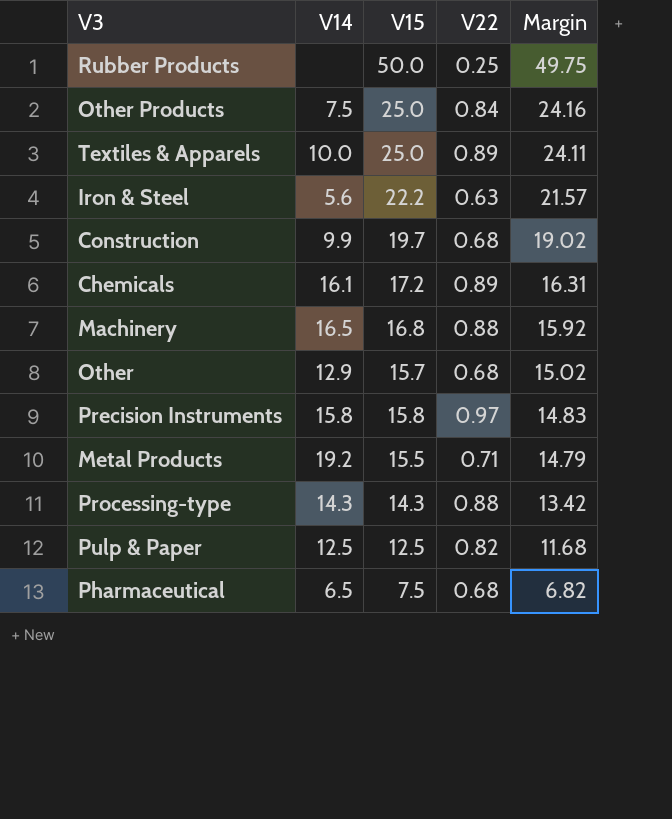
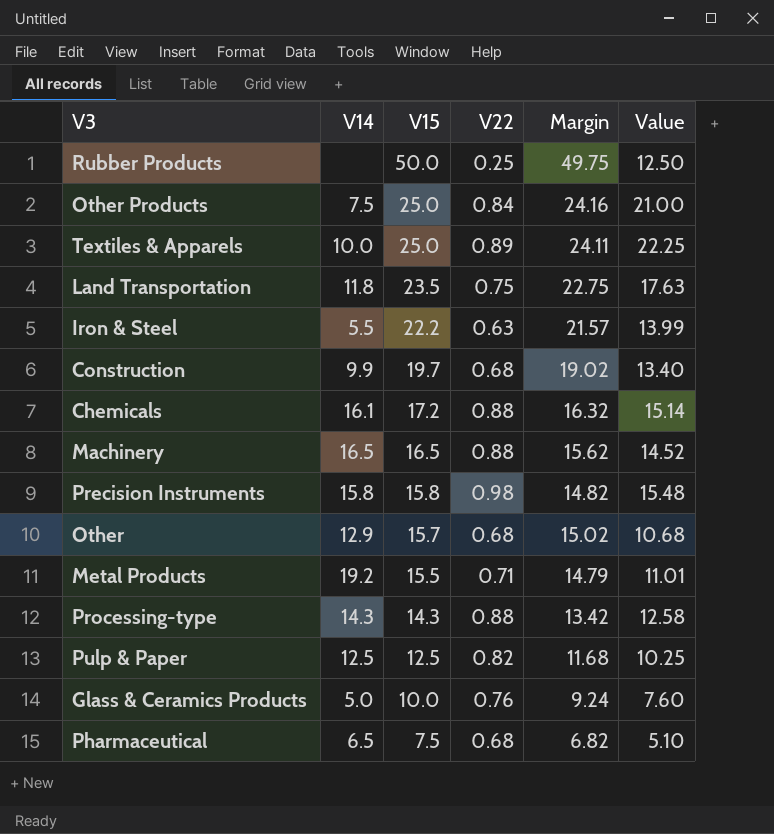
row order: Margin descending -> V15 descending
column Value | formula: none -> [V15] * [V22]
row Land Transportation: none -> 11.8 | 23.5 | 0.75 | 22.75 | 17.63
Iron & Steel | V14: 5.6 -> 5.5
Chemicals | V22: 0.89 -> 0.88
Chemicals | Margin: 16.31 -> 16.32
Machinery | V15: 16.8 -> 16.5
Machinery | Margin: 15.92 -> 15.62
Precision Instruments | V22: 0.97 -> 0.98
Precision Instruments | Margin: 14.83 -> 14.82
row Glass & Ceramics Products: none -> 5.0 | 10.0 | 0.76 | 9.24 | 7.60

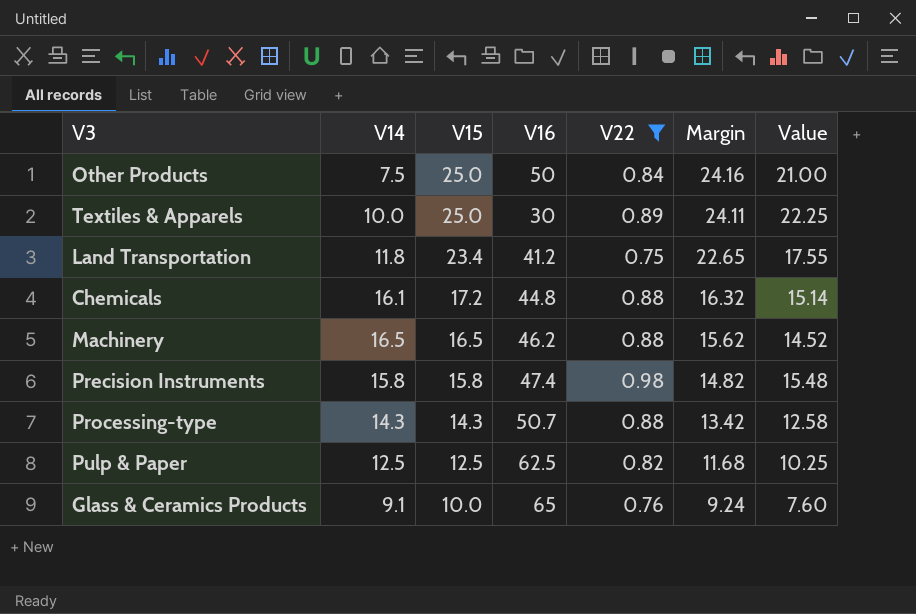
filter: none -> V22 >= 0.75
column V16 | position: none -> 4
Land Transportation | V15: 23.5 -> 23.4
Land Transportation | Margin: 22.75 -> 22.65
Land Transportation | Value: 17.63 -> 17.55
Glass & Ceramics Products | V14: 5.0 -> 9.1

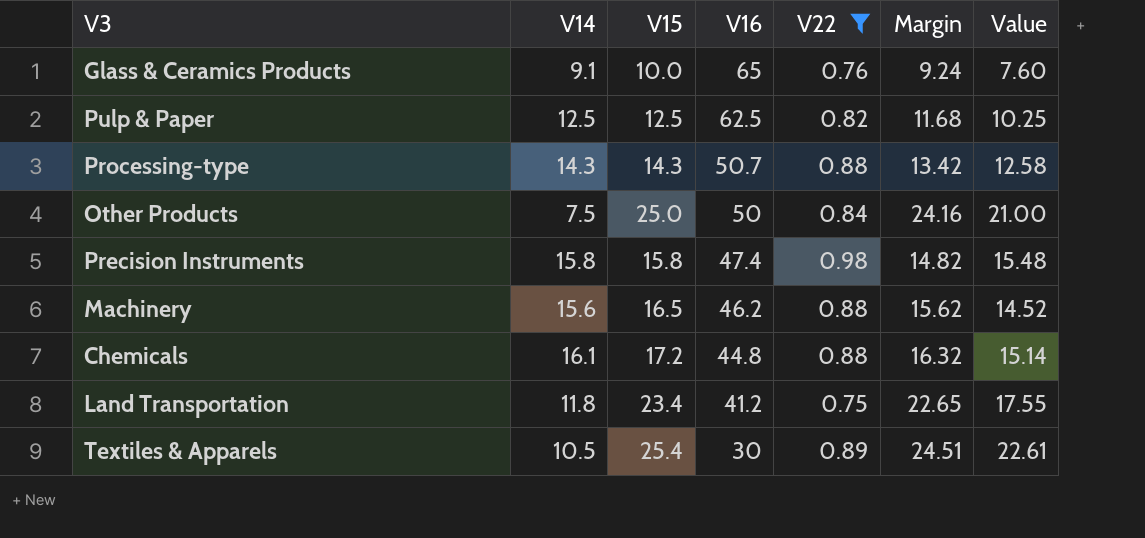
row order: V15 descending -> V16 descending
Machinery | V14: 16.5 -> 15.6
Textiles & Apparels | V14: 10.0 -> 10.5
Textiles & Apparels | V15: 25.0 -> 25.4
Textiles & Apparels | Margin: 24.11 -> 24.51
Textiles & Apparels | Value: 22.25 -> 22.61

